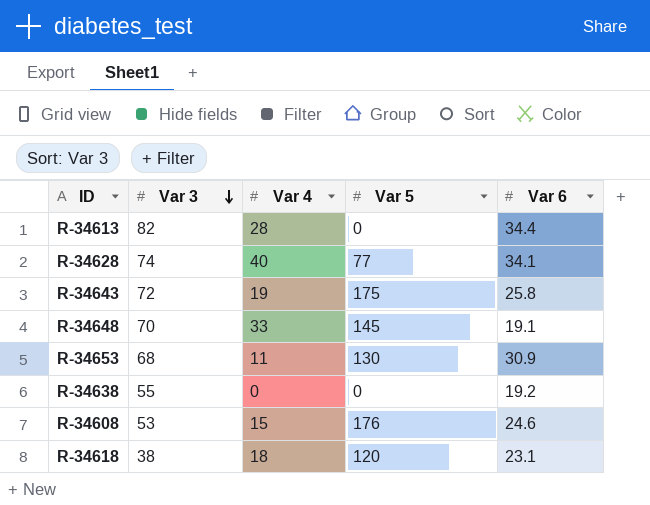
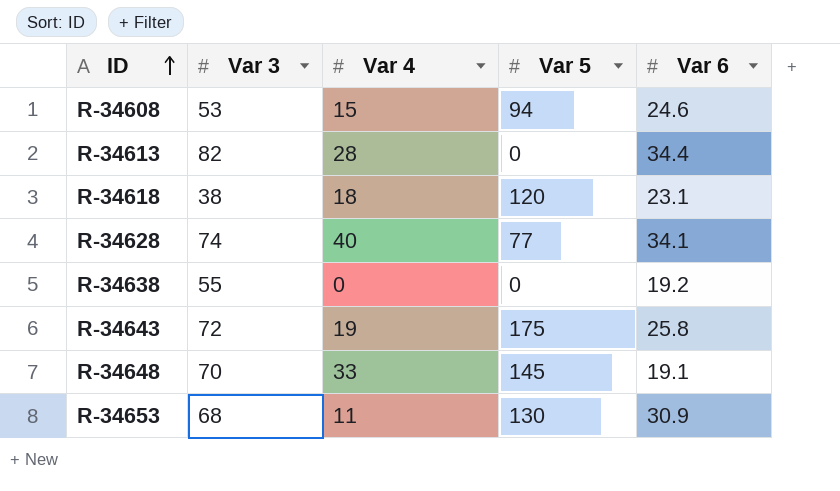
row order: Var 3 descending -> ID ascending
R-34608 | Var 5: 176 -> 94

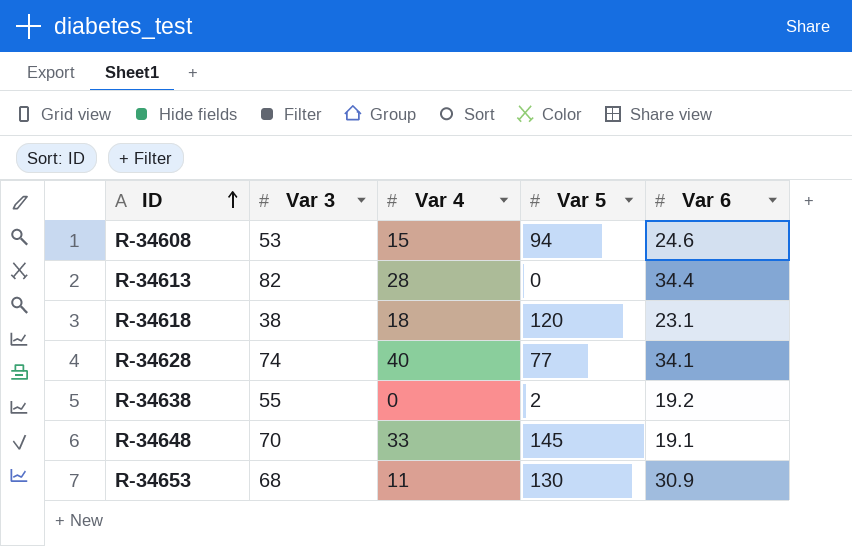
row R-34643: 72 | 19 | 175 | 25.8 -> none
R-34638 | Var 5: 0 -> 2

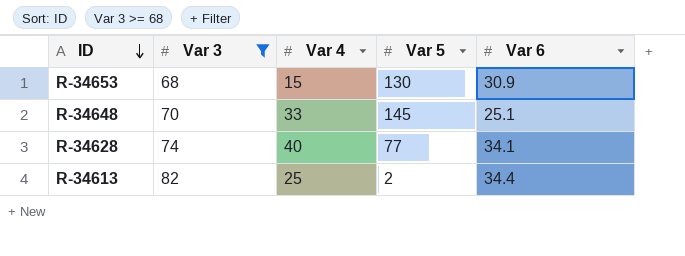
filter: none -> Var 3 >= 68
row order: ID ascending -> ID descending
R-34653 | Var 4: 11 -> 15
R-34648 | Var 6: 19.1 -> 25.1
R-34613 | Var 4: 28 -> 25
R-34613 | Var 5: 0 -> 2

